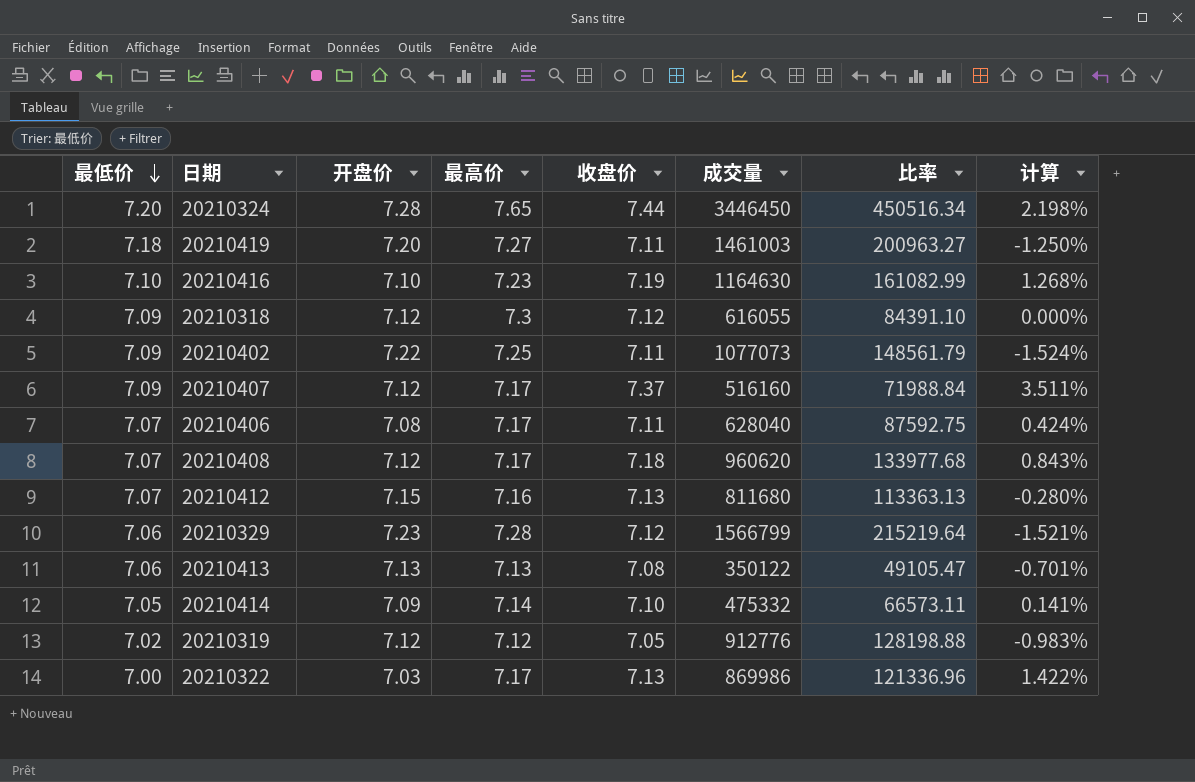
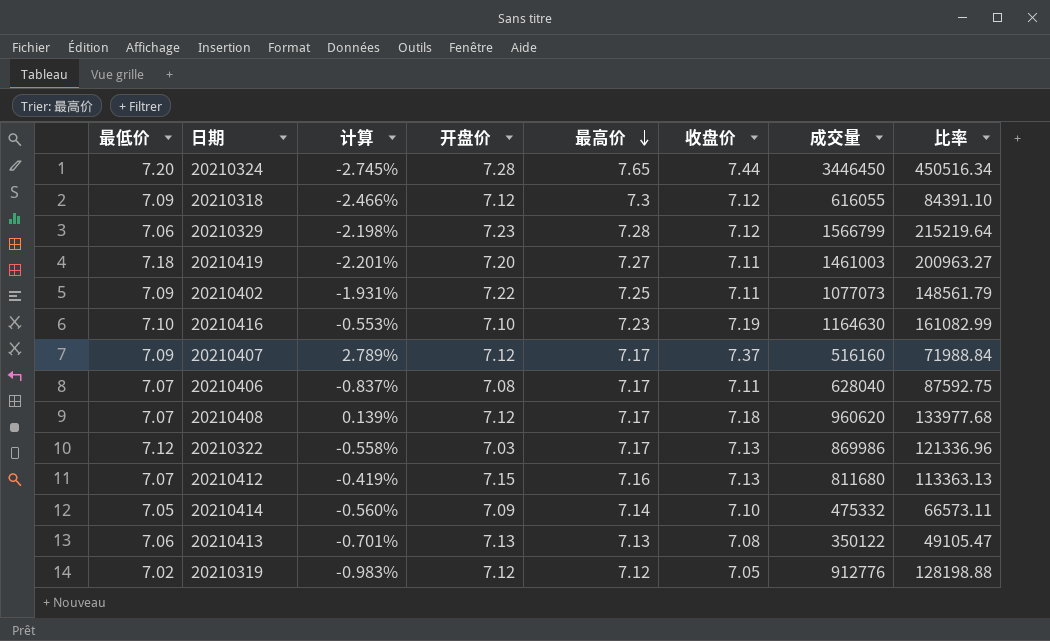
row order: 最低价 descending -> 最高价 descending
column 计算 | formula: ([收盘价] - [开盘价]) / [开盘价] -> ([收盘价] - [最高价]) / [最高价]
column 计算 | position: 8 -> 3
20210322 | 最低价: 7.00 -> 7.12

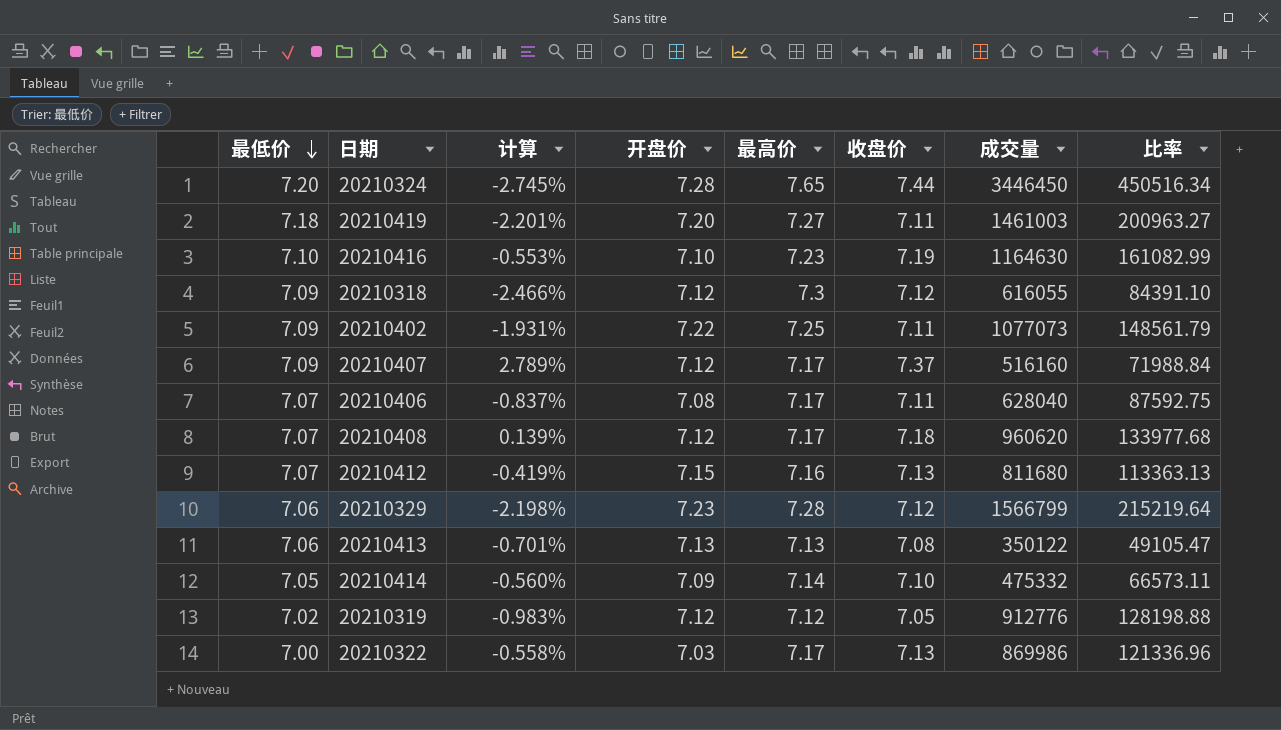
row order: 最高价 descending -> 最低价 descending
20210322 | 最低价: 7.12 -> 7.00

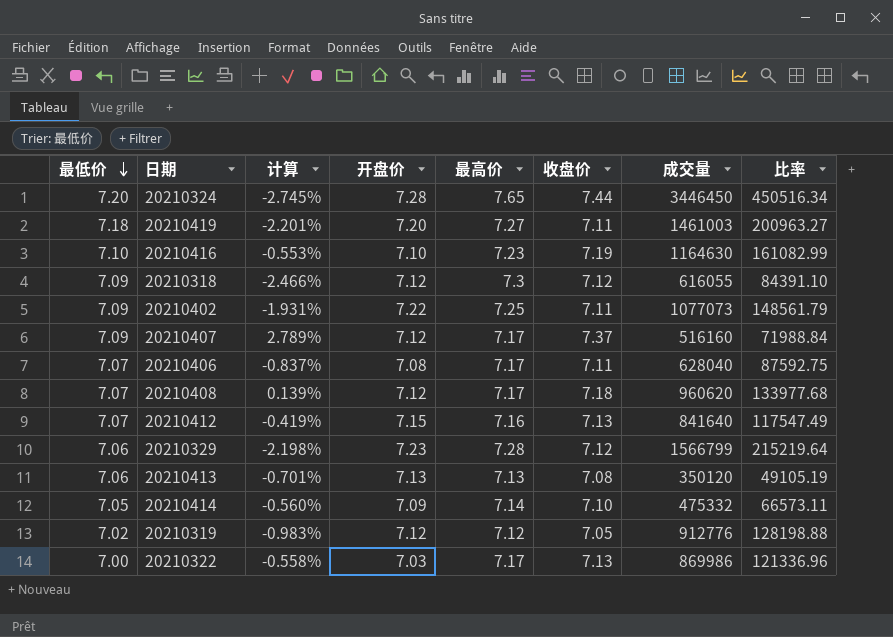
20210412 | 成交量: 811680 -> 841640
20210412 | 比率: 113363.13 -> 117547.49
20210413 | 成交量: 350122 -> 350120
20210413 | 比率: 49105.47 -> 49105.19

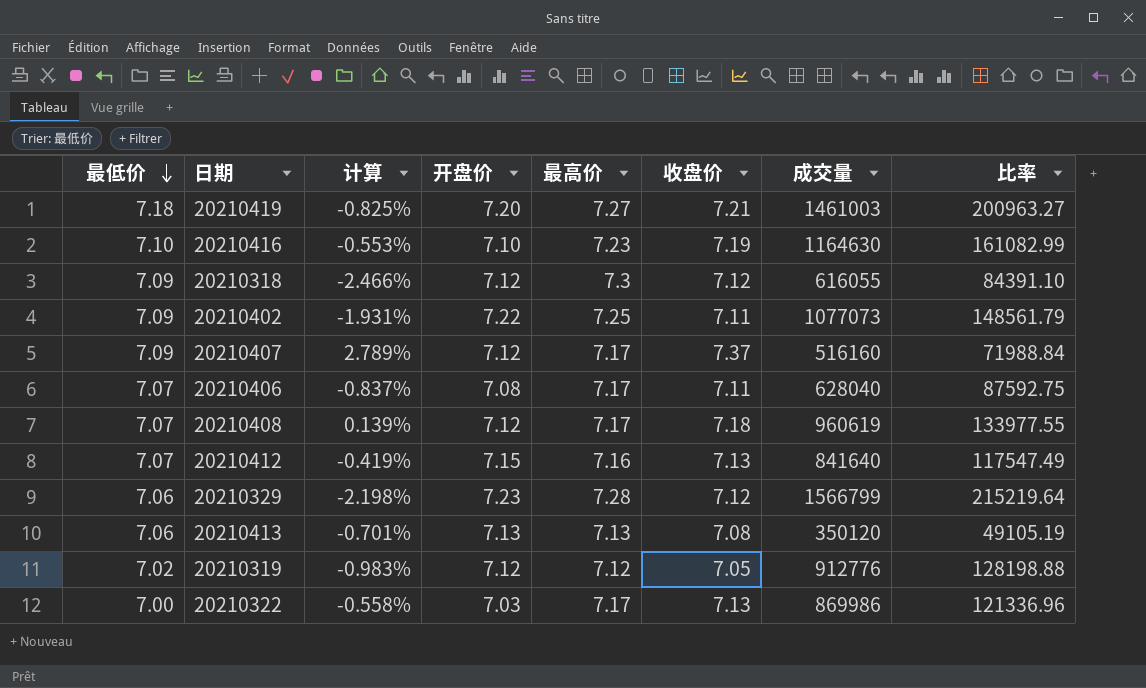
row 20210324: 7.20 | -2.745% | 7.28 | 7.65 | 7.44 | 3446450 | 450516.34 -> none
row 20210414: 7.05 | -0.560% | 7.09 | 7.14 | 7.10 | 475332 | 66573.11 -> none
20210419 | 计算: -2.201% -> -0.825%
20210419 | 收盘价: 7.11 -> 7.21
20210408 | 成交量: 960620 -> 960619
20210408 | 比率: 133977.68 -> 133977.55

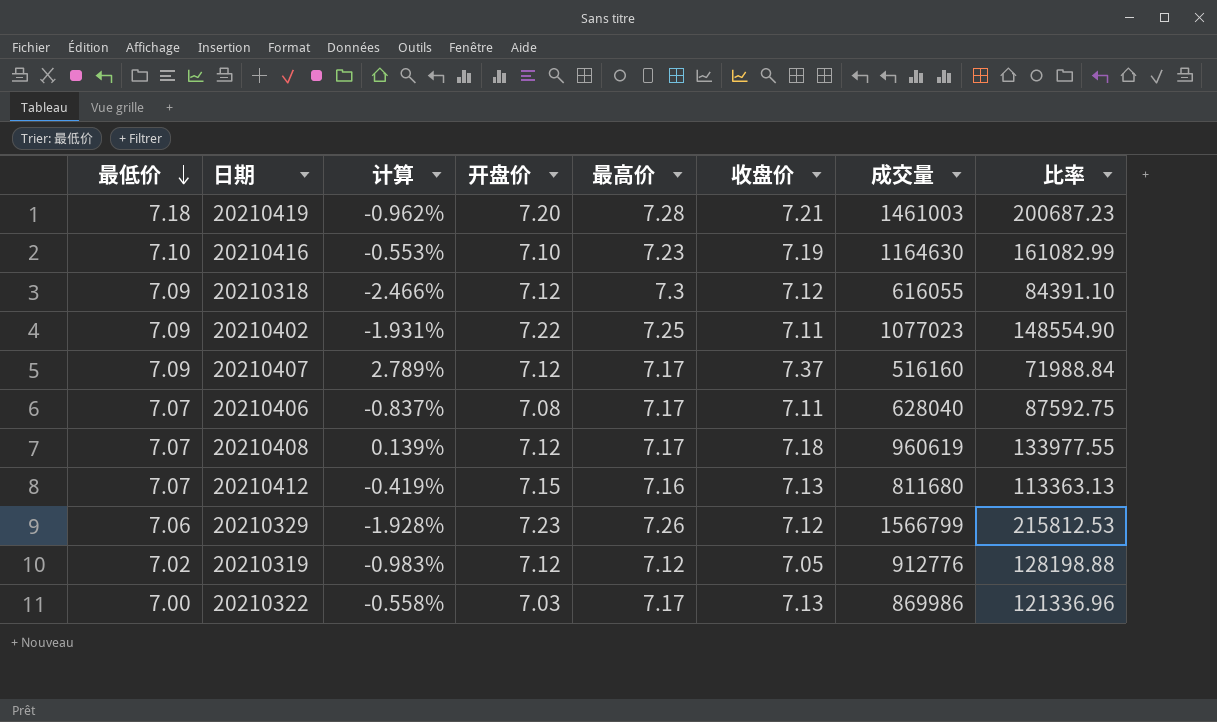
row 20210413: 7.06 | -0.701% | 7.13 | 7.13 | 7.08 | 350120 | 49105.19 -> none
20210419 | 计算: -0.825% -> -0.962%
20210419 | 最高价: 7.27 -> 7.28
20210419 | 比率: 200963.27 -> 200687.23
20210402 | 成交量: 1077073 -> 1077023
20210402 | 比率: 148561.79 -> 148554.90
20210412 | 成交量: 841640 -> 811680
20210412 | 比率: 117547.49 -> 113363.13
20210329 | 计算: -2.198% -> -1.928%
20210329 | 最高价: 7.28 -> 7.26
20210329 | 比率: 215219.64 -> 215812.53

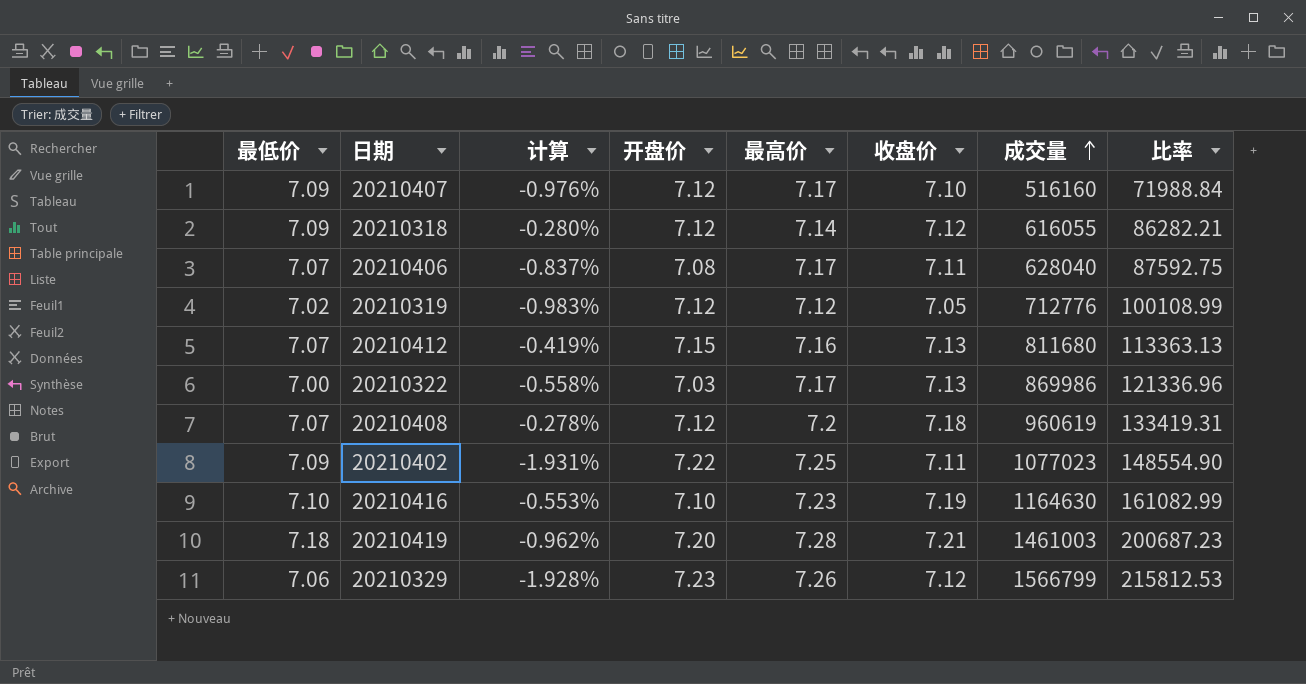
row order: 最低价 descending -> 成交量 ascending
20210407 | 计算: 2.789% -> -0.976%
20210407 | 收盘价: 7.37 -> 7.10
20210318 | 计算: -2.466% -> -0.280%
20210318 | 最高价: 7.3 -> 7.14
20210318 | 比率: 84391.10 -> 86282.21
20210319 | 成交量: 912776 -> 712776
20210319 | 比率: 128198.88 -> 100108.99
20210408 | 计算: 0.139% -> -0.278%
20210408 | 最高价: 7.17 -> 7.2
20210408 | 比率: 133977.55 -> 133419.31

